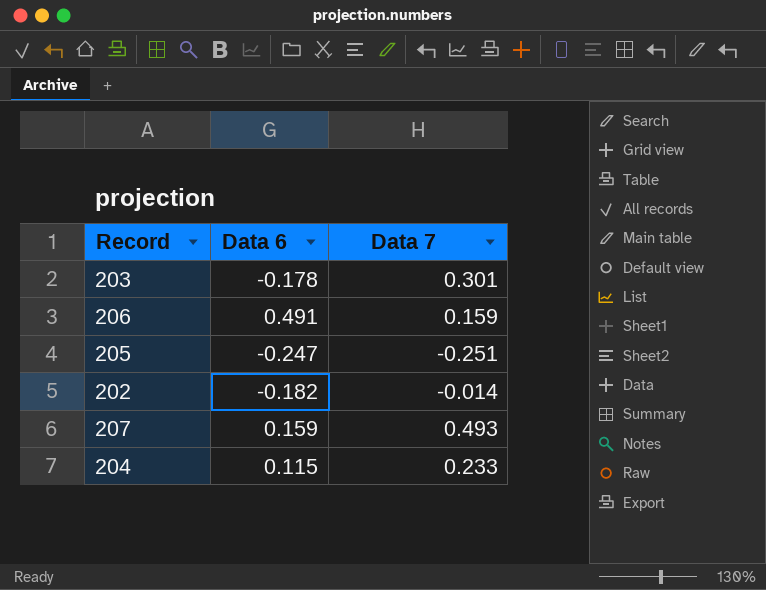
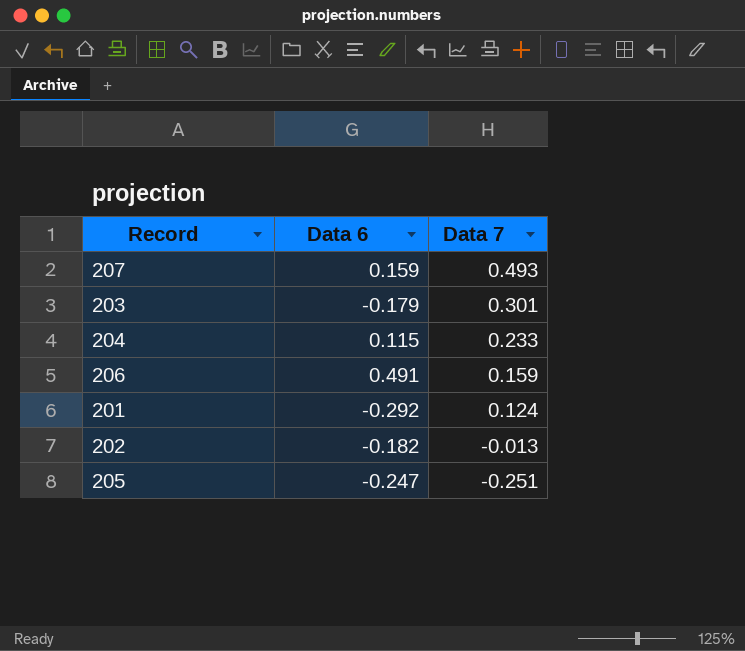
row order: none -> Data 7 descending
203 | Data 6: -0.178 -> -0.179
row 201: none -> -0.292 | 0.124
202 | Data 7: -0.014 -> -0.013

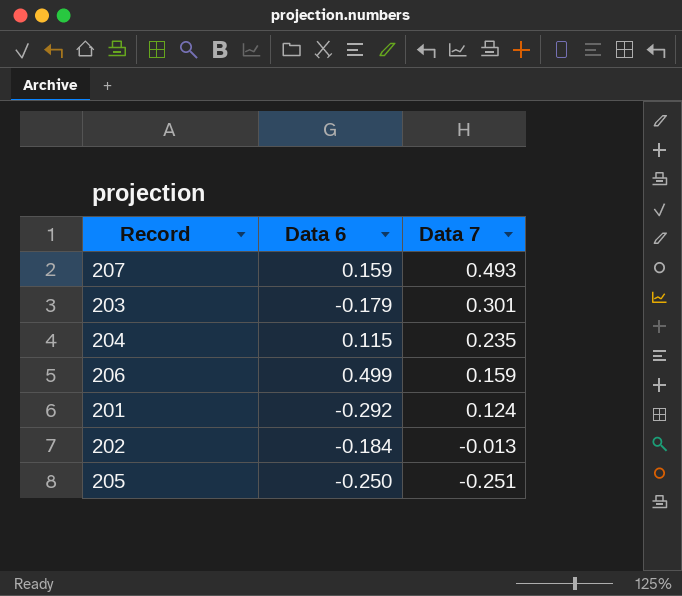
204 | Data 7: 0.233 -> 0.235
206 | Data 6: 0.491 -> 0.499
202 | Data 6: -0.182 -> -0.184
205 | Data 6: -0.247 -> -0.250

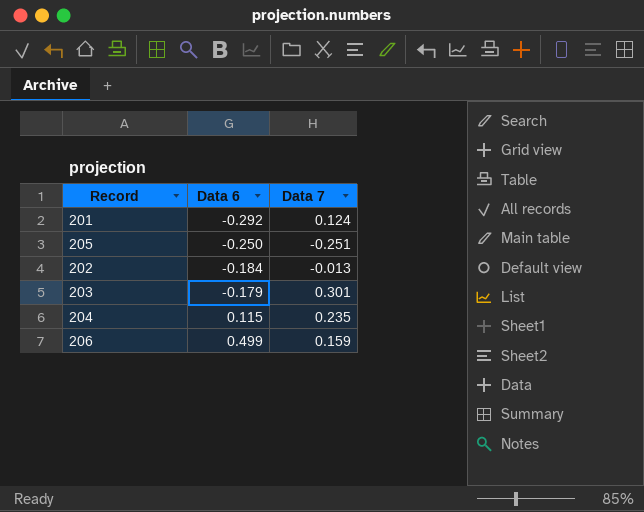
row order: Data 7 descending -> Data 6 ascending
row 207: 0.159 | 0.493 -> none

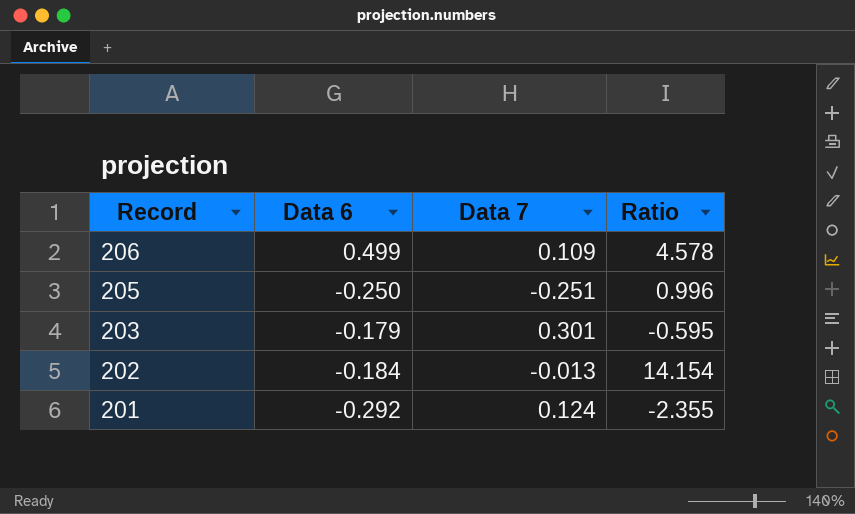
row order: Data 6 ascending -> Record descending
column Ratio | formula: none -> [Data 6] / [Data 7]
row 204: 0.115 | 0.235 -> none
206 | Data 7: 0.159 -> 0.109

